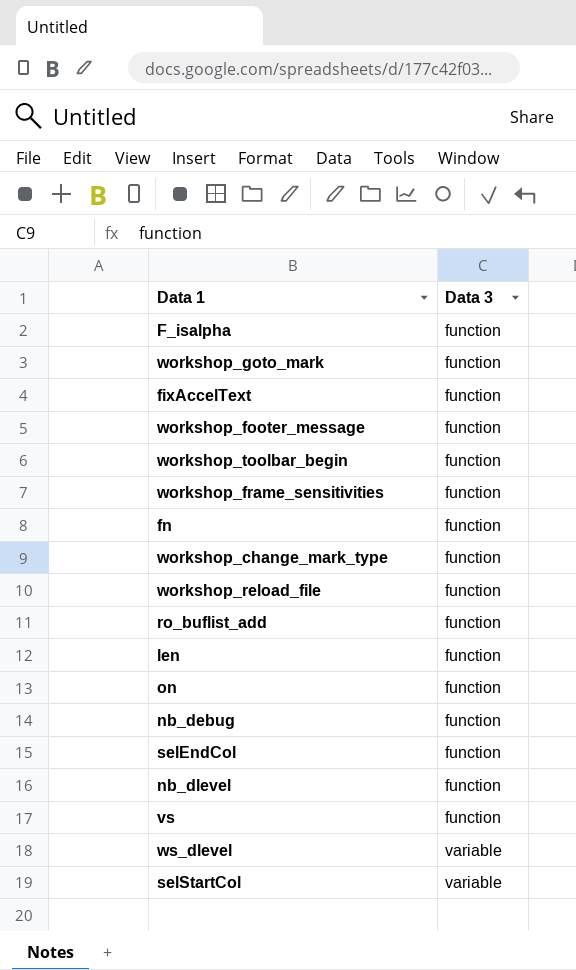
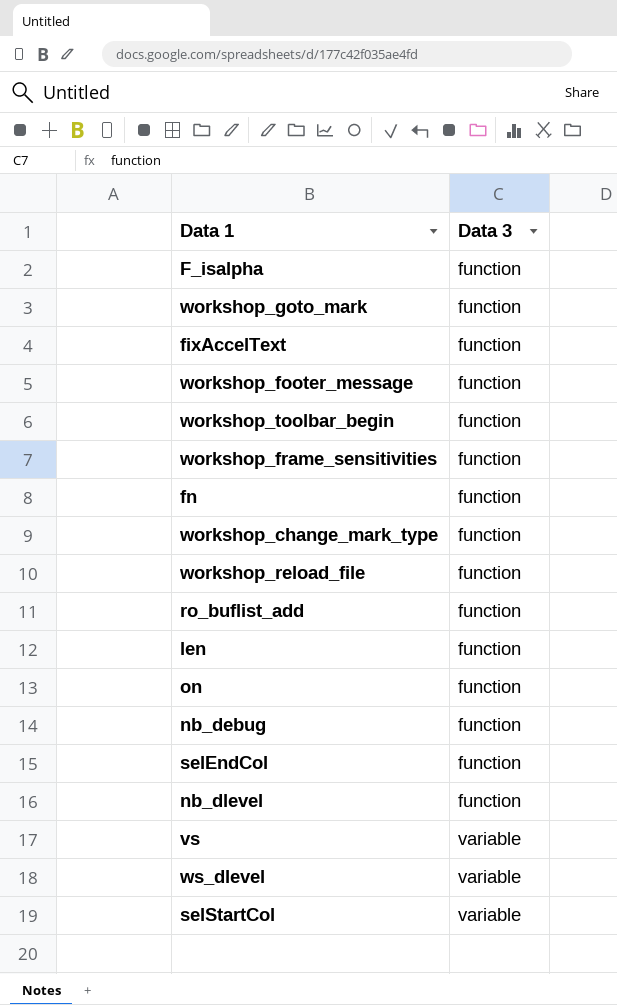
vs | Data 3: function -> variable

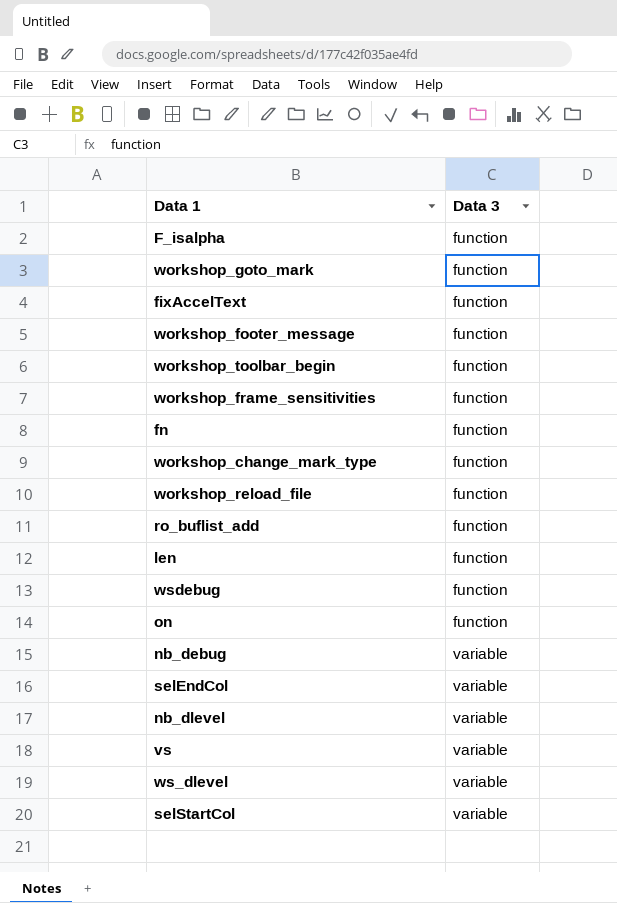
row wsdebug: none -> function
nb_debug | Data 3: function -> variable
selEndCol | Data 3: function -> variable
nb_dlevel | Data 3: function -> variable

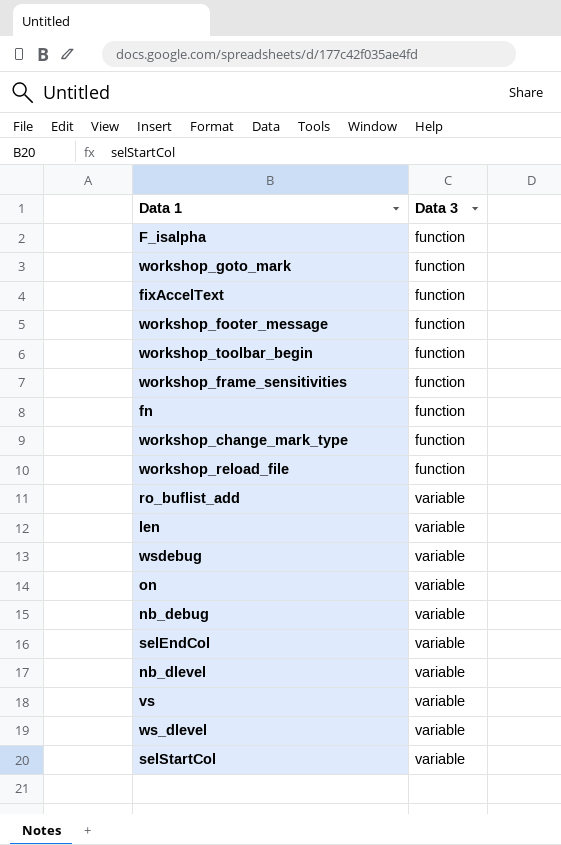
ro_buflist_add | Data 3: function -> variable
len | Data 3: function -> variable
wsdebug | Data 3: function -> variable
on | Data 3: function -> variable

